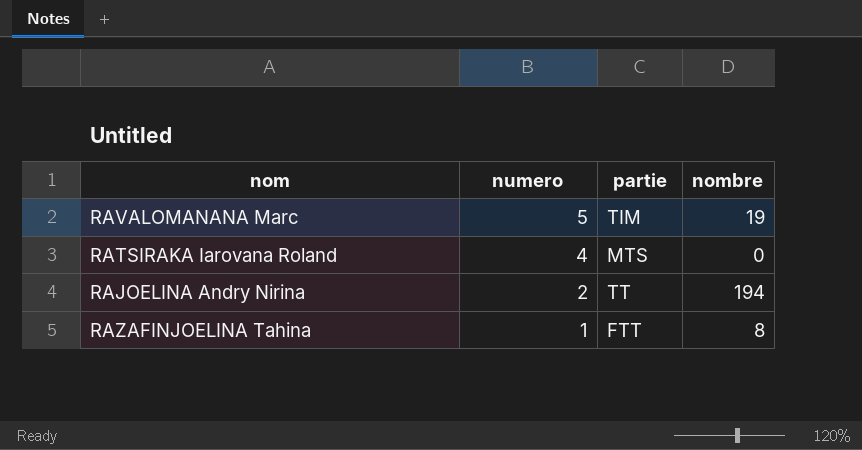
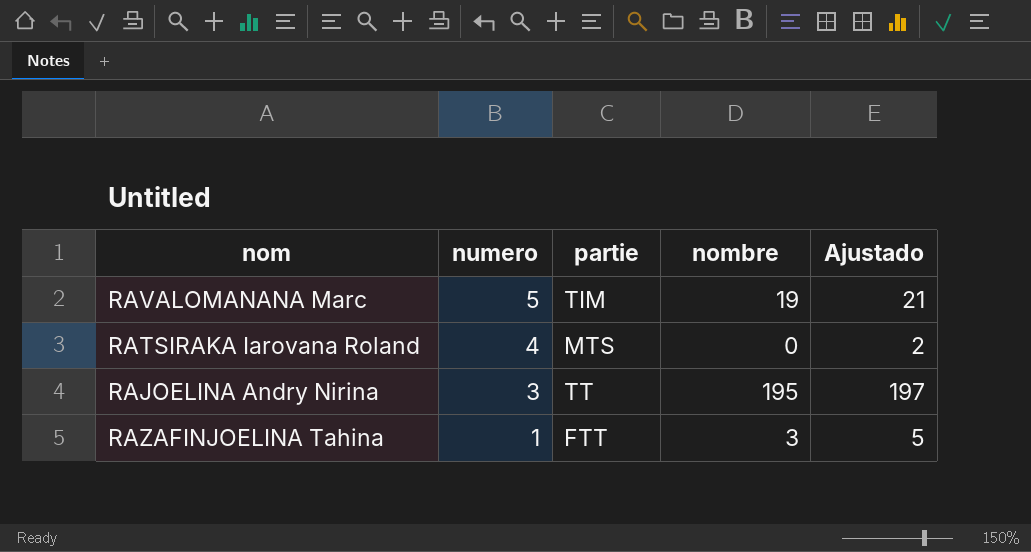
column Ajustado | formula: none -> [nombre] + 2
RAJOELINA Andry Nirina | numero: 2 -> 3
RAJOELINA Andry Nirina | nombre: 194 -> 195
RAZAFINJOELINA Tahina | nombre: 8 -> 3

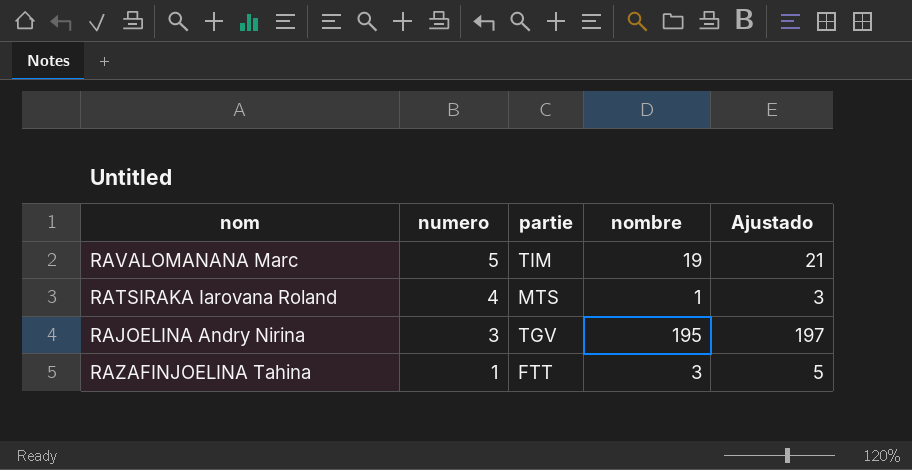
RATSIRAKA Iarovana Roland | nombre: 0 -> 1
RATSIRAKA Iarovana Roland | Ajustado: 2 -> 3
RAJOELINA Andry Nirina | partie: TT -> TGV

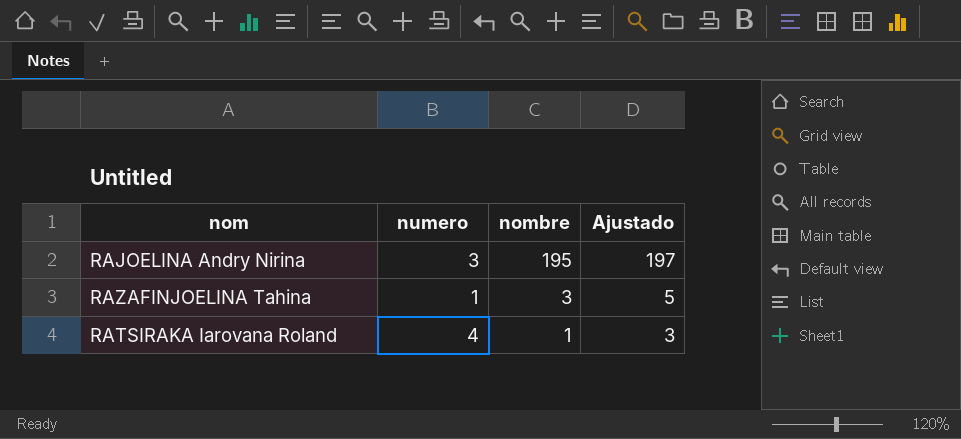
row order: numero descending -> nombre descending
column partie | position: 3 -> none
row RAVALOMANANA Marc: 5 | TIM | 19 | 21 -> none

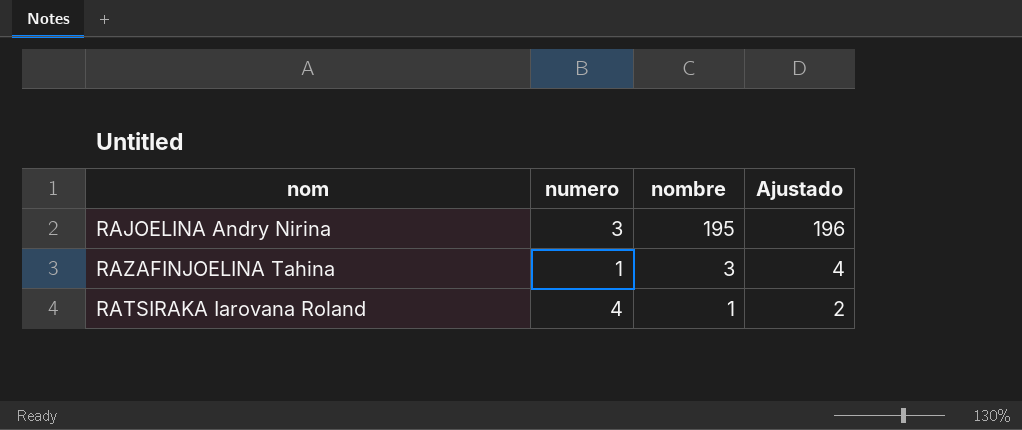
column Ajustado | formula: [nombre] + 2 -> [nombre] + 1

